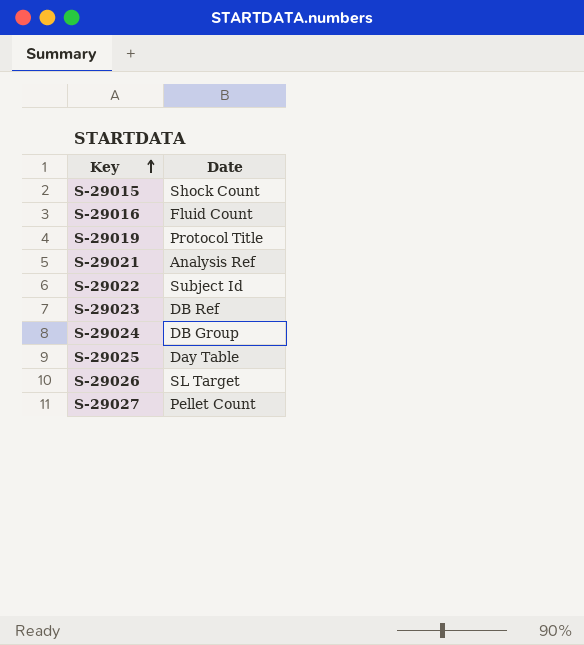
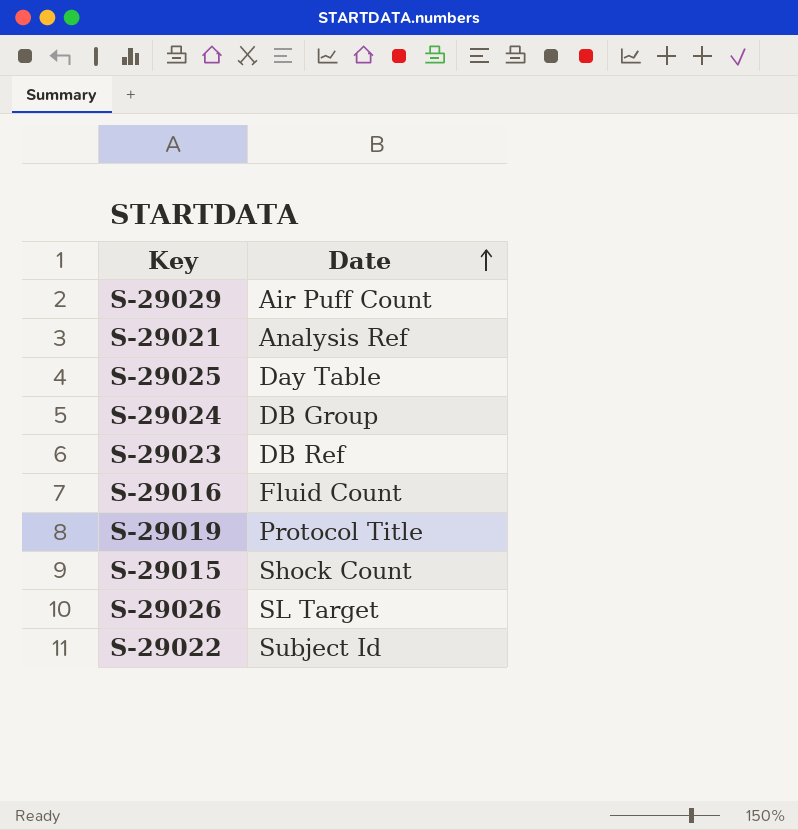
row order: Key ascending -> Date ascending
row S-29027: Pellet Count -> none
row S-29029: none -> Air Puff Count

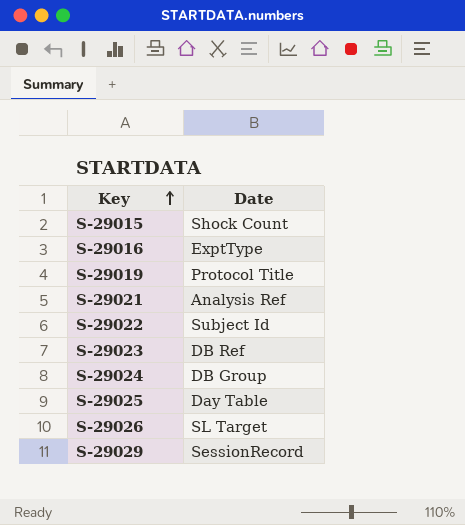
row order: Date ascending -> Key ascending
S-29016 | Date: Fluid Count -> ExptType
S-29029 | Date: Air Puff Count -> SessionRecord

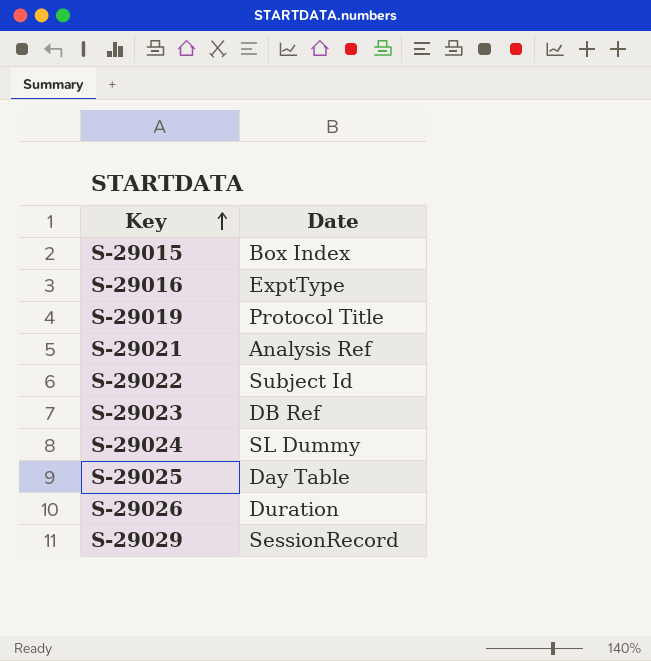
S-29015 | Date: Shock Count -> Box Index
S-29024 | Date: DB Group -> SL Dummy
S-29026 | Date: SL Target -> Duration

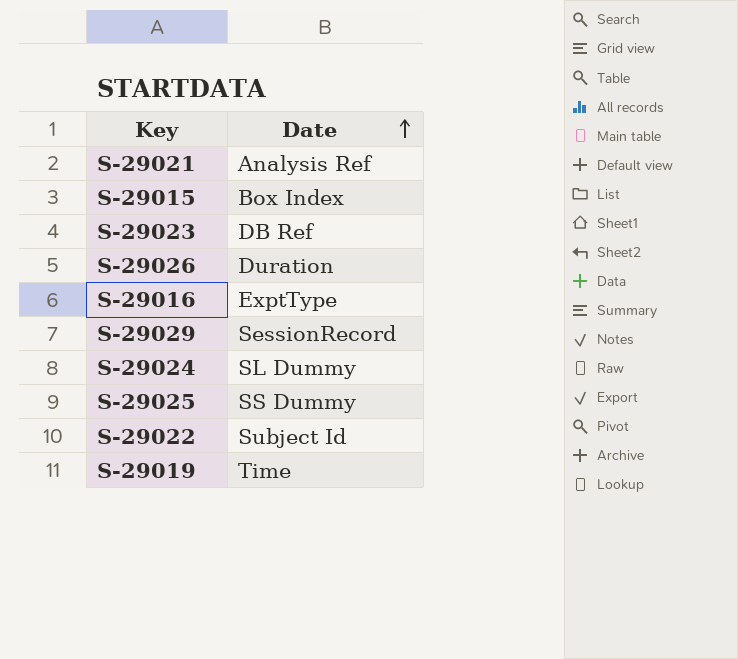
row order: Key ascending -> Date ascending
S-29025 | Date: Day Table -> SS Dummy
S-29019 | Date: Protocol Title -> Time

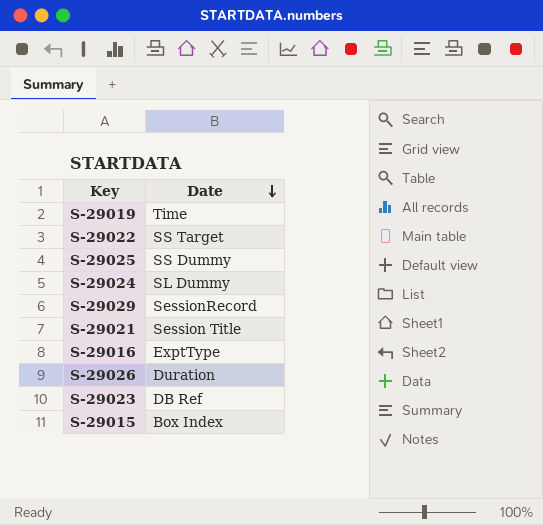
row order: Date ascending -> Date descending
S-29022 | Date: Subject Id -> SS Target
S-29021 | Date: Analysis Ref -> Session Title

